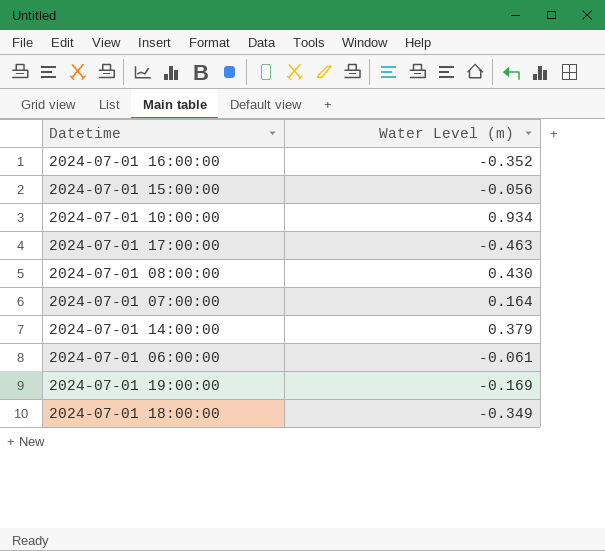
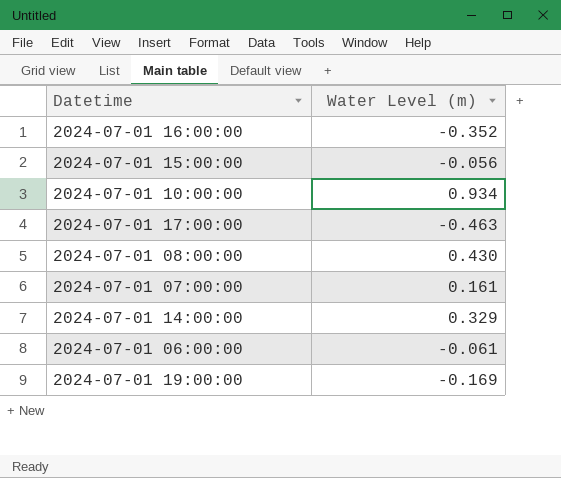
row 2024-07-01 18:00:00: -0.349 -> none
2024-07-01 07:00:00 | Water Level (m): 0.164 -> 0.161
2024-07-01 14:00:00 | Water Level (m): 0.379 -> 0.329

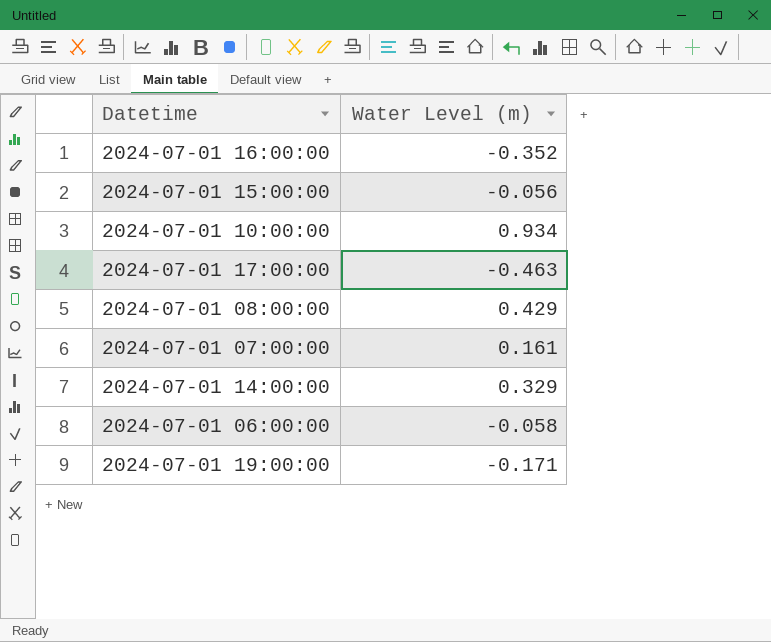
2024-07-01 08:00:00 | Water Level (m): 0.430 -> 0.429
2024-07-01 06:00:00 | Water Level (m): -0.061 -> -0.058
2024-07-01 19:00:00 | Water Level (m): -0.169 -> -0.171

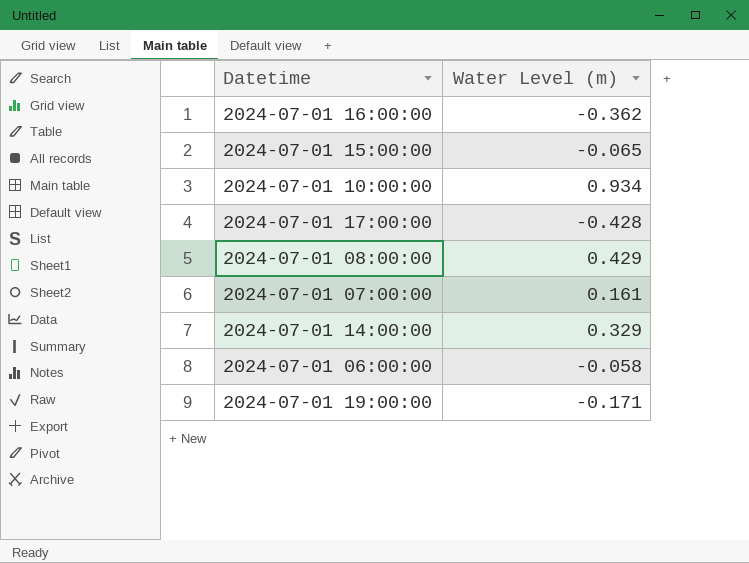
2024-07-01 16:00:00 | Water Level (m): -0.352 -> -0.362
2024-07-01 15:00:00 | Water Level (m): -0.056 -> -0.065
2024-07-01 17:00:00 | Water Level (m): -0.463 -> -0.428

